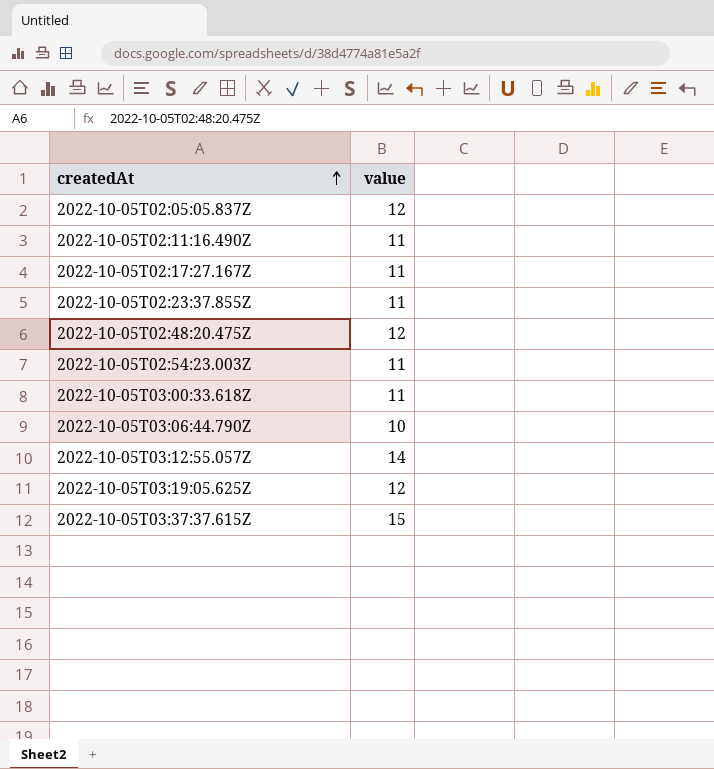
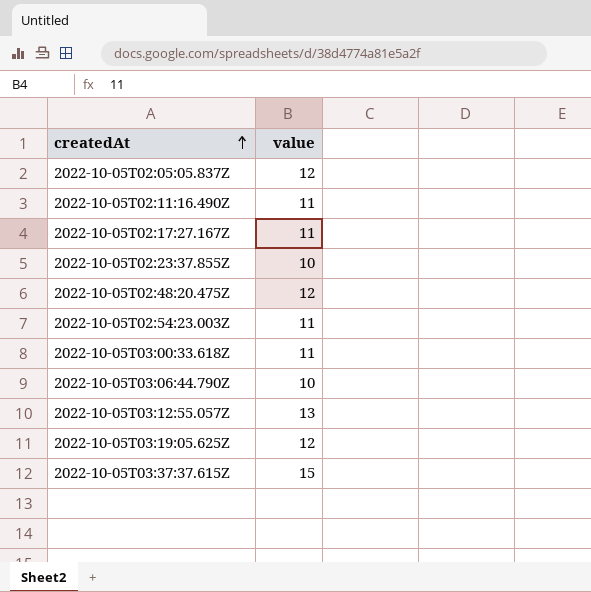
2022-10-05T02:23:37.855Z | value: 11 -> 10
2022-10-05T03:12:55.057Z | value: 14 -> 13

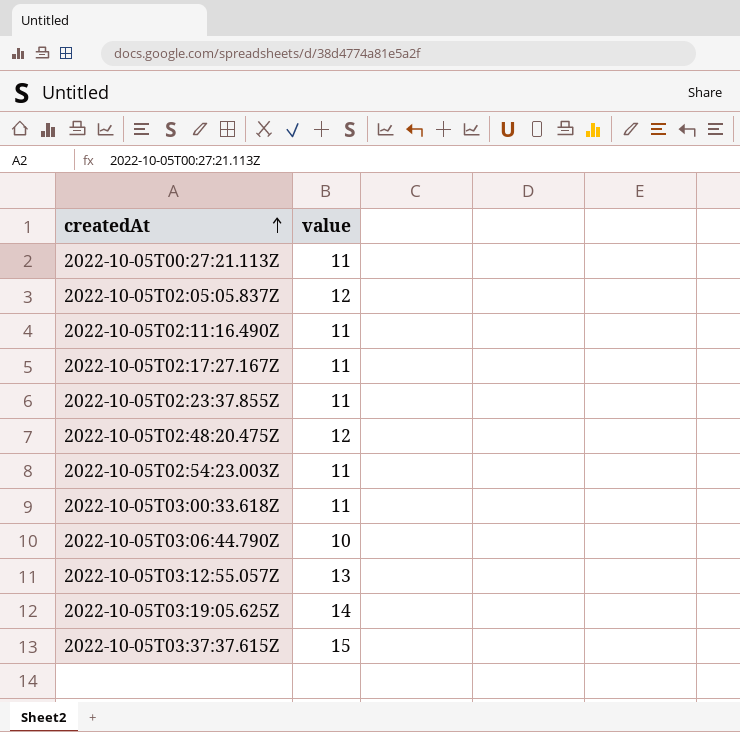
row 2022-10-05T00:27:21.113Z: none -> 11
2022-10-05T02:23:37.855Z | value: 10 -> 11
2022-10-05T03:19:05.625Z | value: 12 -> 14

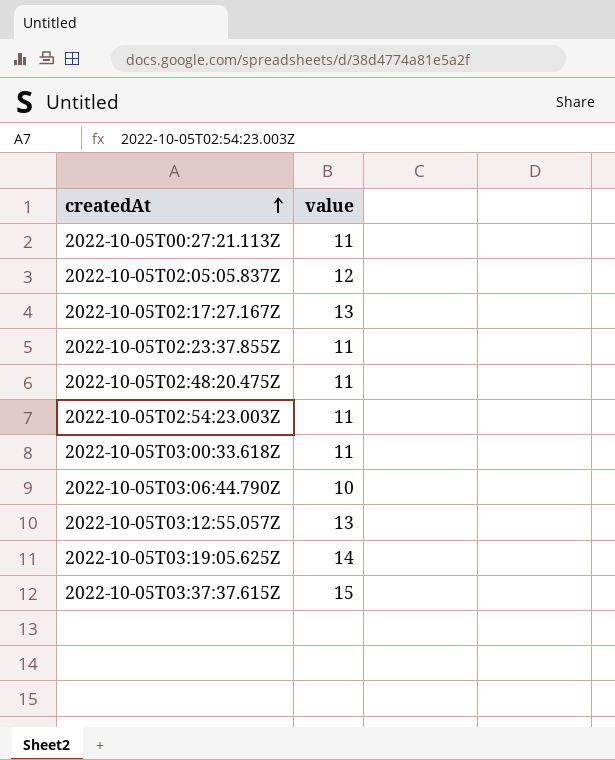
row 2022-10-05T02:11:16.490Z: 11 -> none
2022-10-05T02:17:27.167Z | value: 11 -> 13
2022-10-05T02:48:20.475Z | value: 12 -> 11

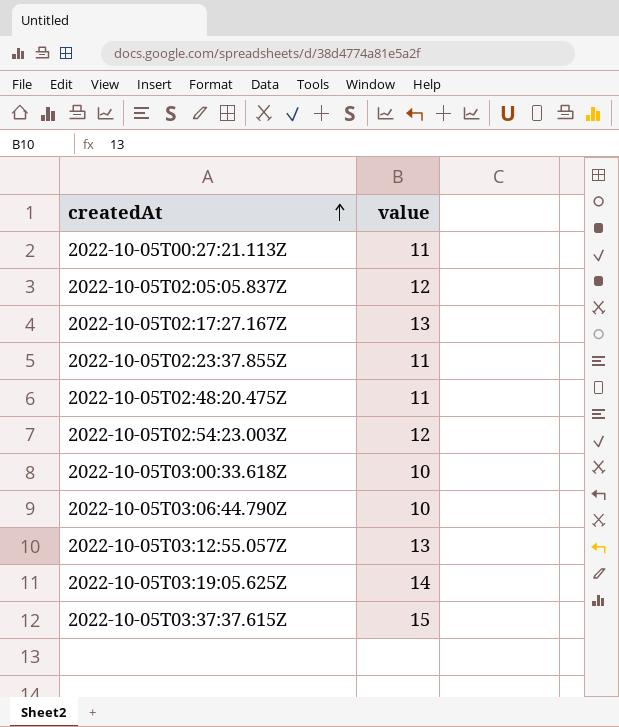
2022-10-05T02:54:23.003Z | value: 11 -> 12
2022-10-05T03:00:33.618Z | value: 11 -> 10

